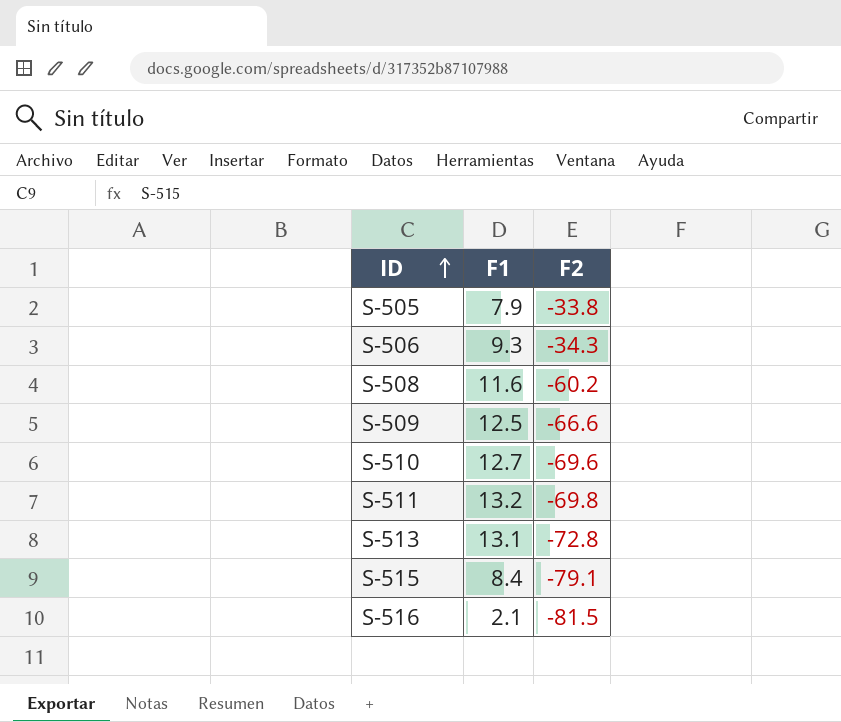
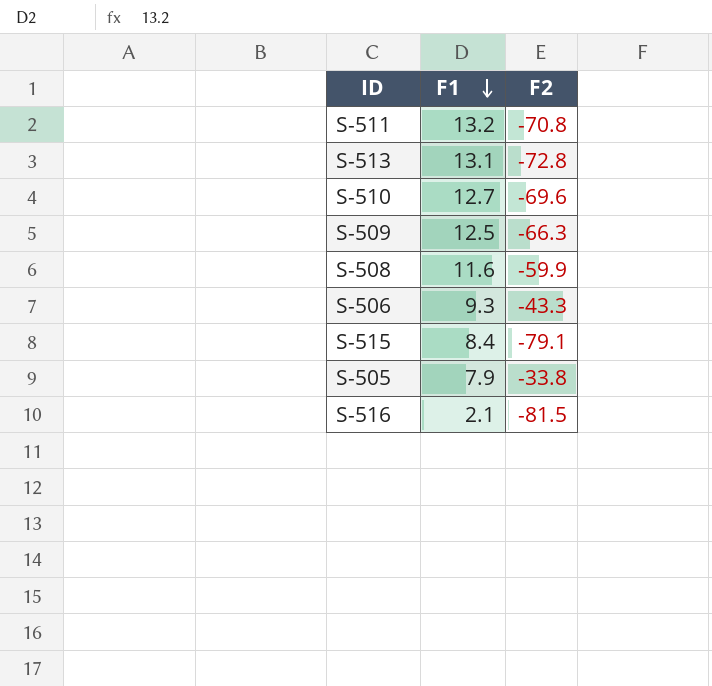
row order: ID ascending -> F1 descending
S-511 | F2: -69.8 -> -70.8
S-509 | F2: -66.6 -> -66.3
S-508 | F2: -60.2 -> -59.9
S-506 | F2: -34.3 -> -43.3

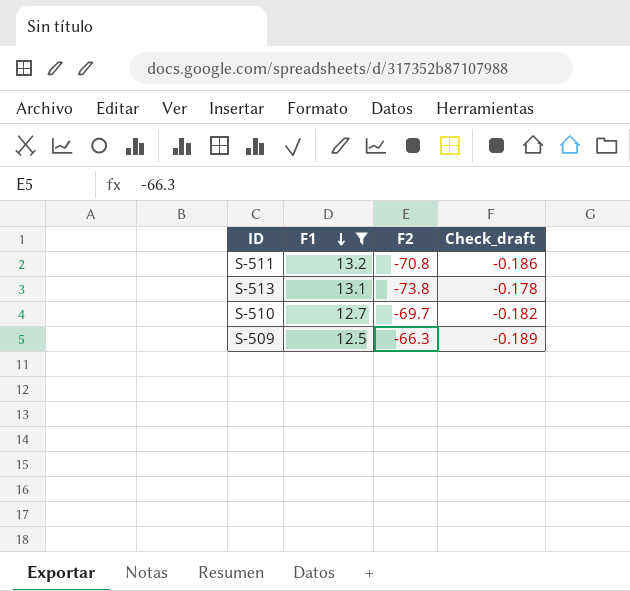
filter: none -> F1 >= 12.5
column Check_draft | formula: none -> [F1] / [F2]
S-513 | F2: -72.8 -> -73.8
S-510 | F2: -69.6 -> -69.7

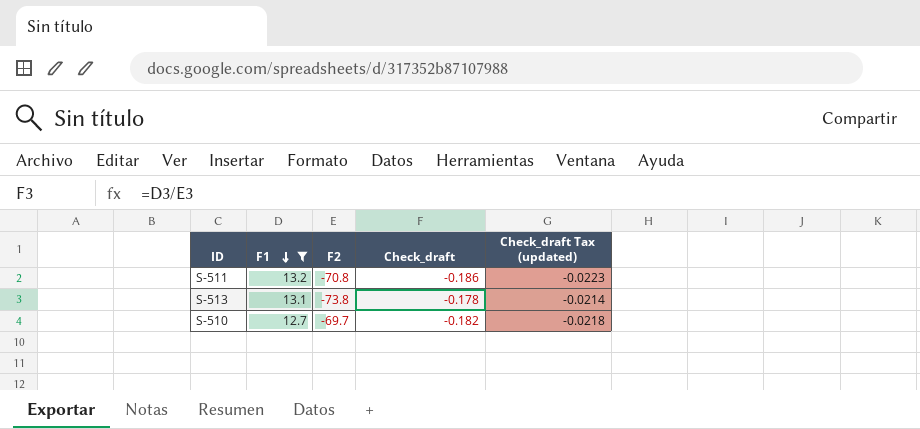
column Check_draft Tax (updated) | formula: none -> [Check_draft] * 0.12
row S-509: 12.5 | -66.3 | -0.189 -> none

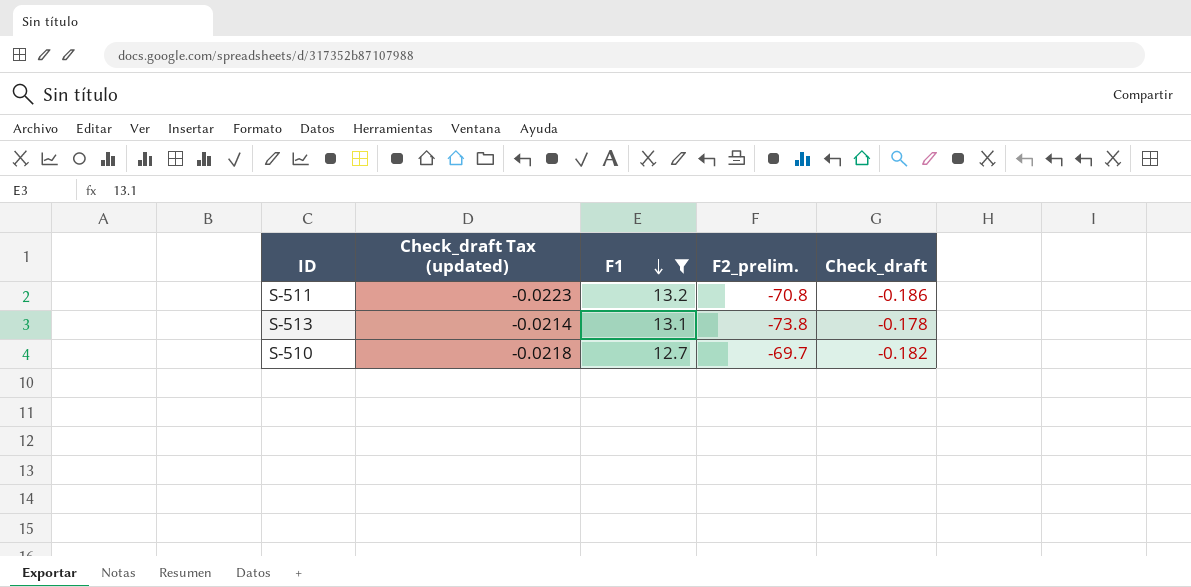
column Check_draft Tax (updated) | position: 5 -> 2
column name: F2 -> F2_prelim.

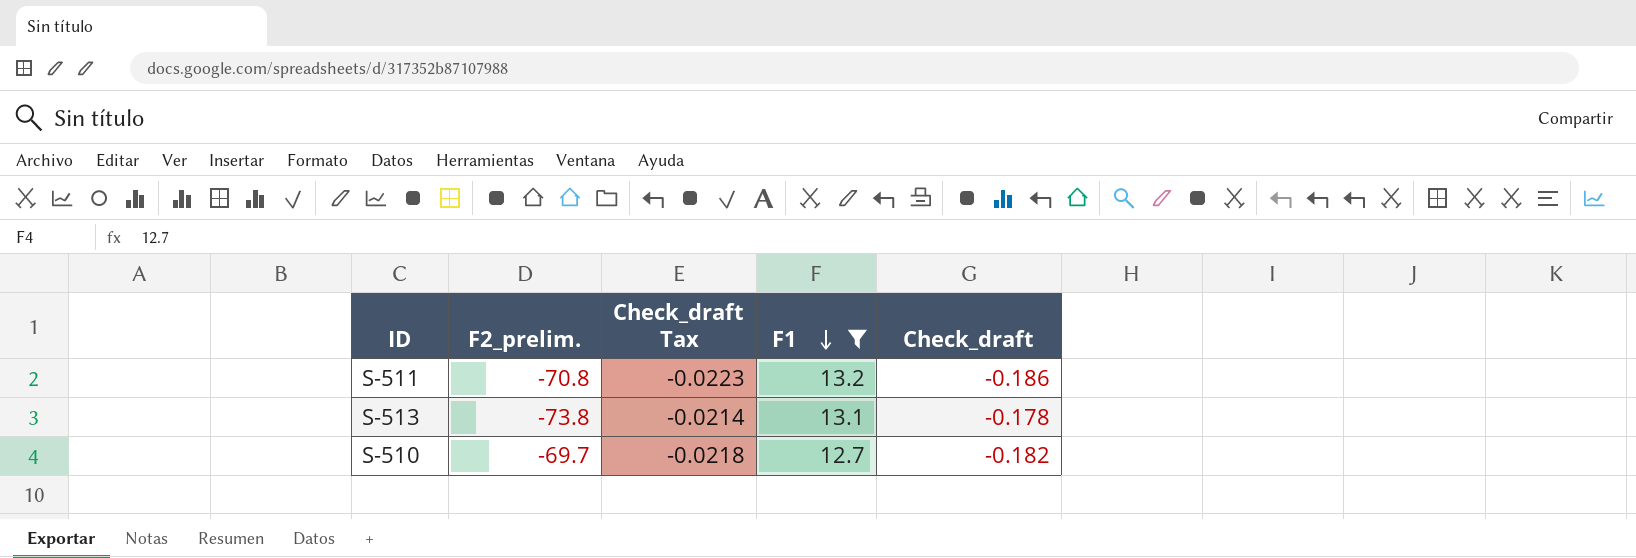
column F2_prelim. | position: 4 -> 2
column name: Check_draft Tax (updated) -> Check_draft Tax

